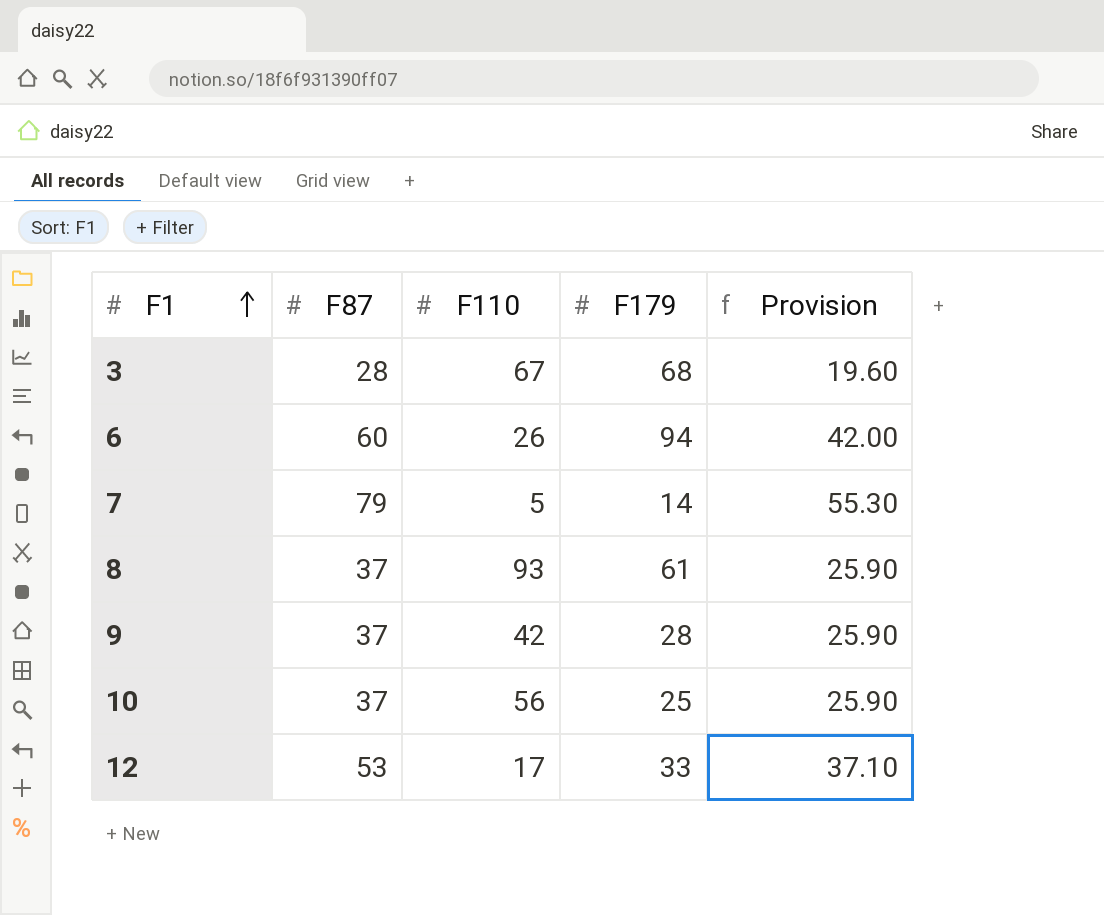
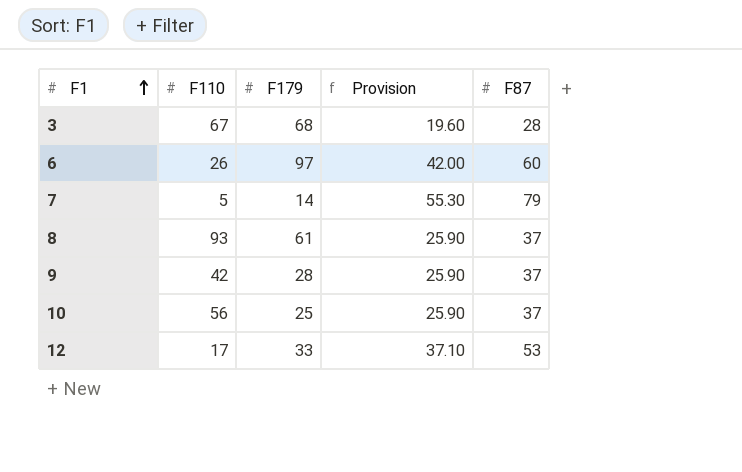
column F87 | position: 2 -> 5
6 | F179: 94 -> 97

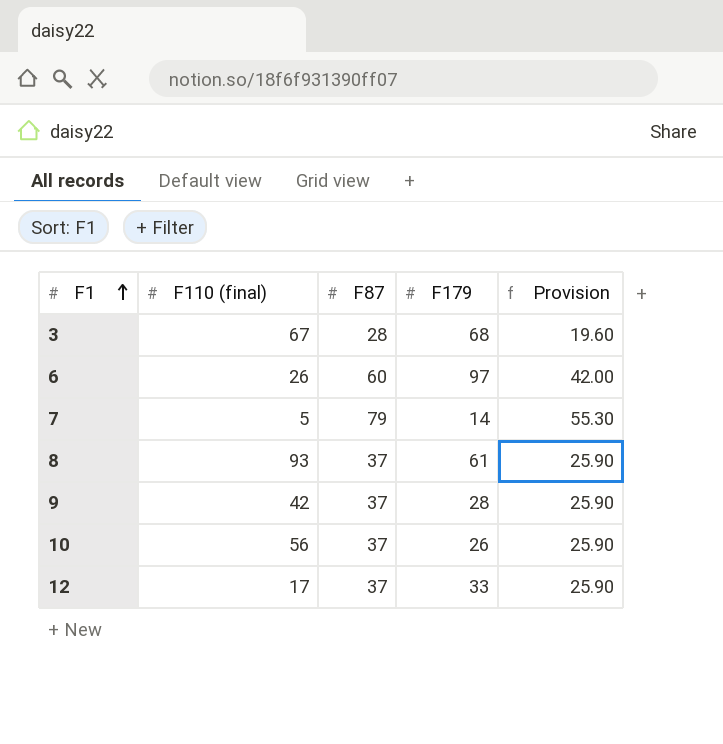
column name: F110 -> F110 (final)
column F87 | position: 5 -> 3
10 | F179: 25 -> 26
12 | F87: 53 -> 37
12 | Provision: 37.10 -> 25.90

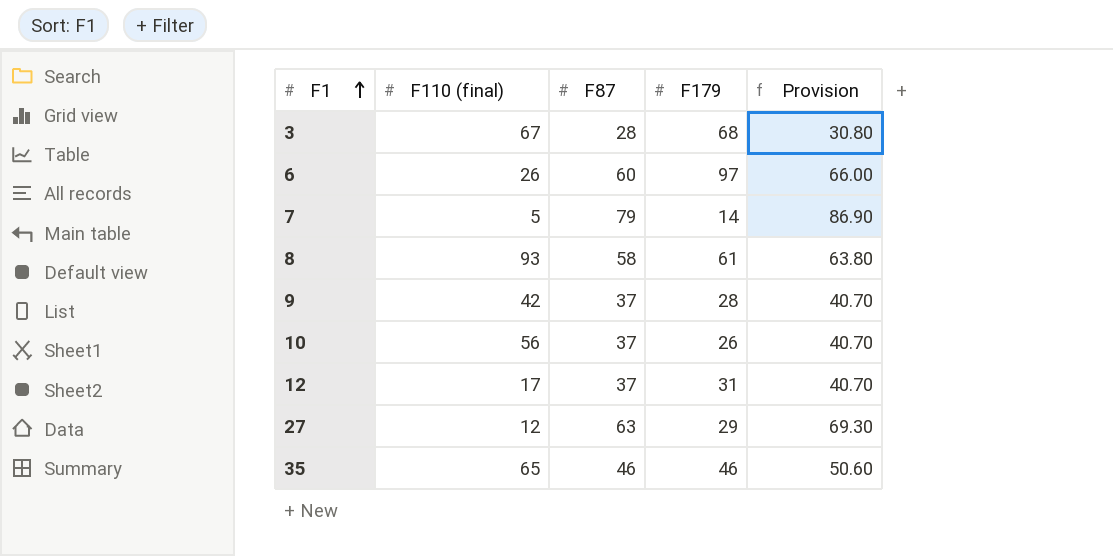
column Provision | formula: [F87] * 0.7 -> [F87] * 1.1
8 | F87: 37 -> 58
12 | F179: 33 -> 31
row 27: none -> 12 | 63 | 29 | 69.30
row 35: none -> 65 | 46 | 46 | 50.60

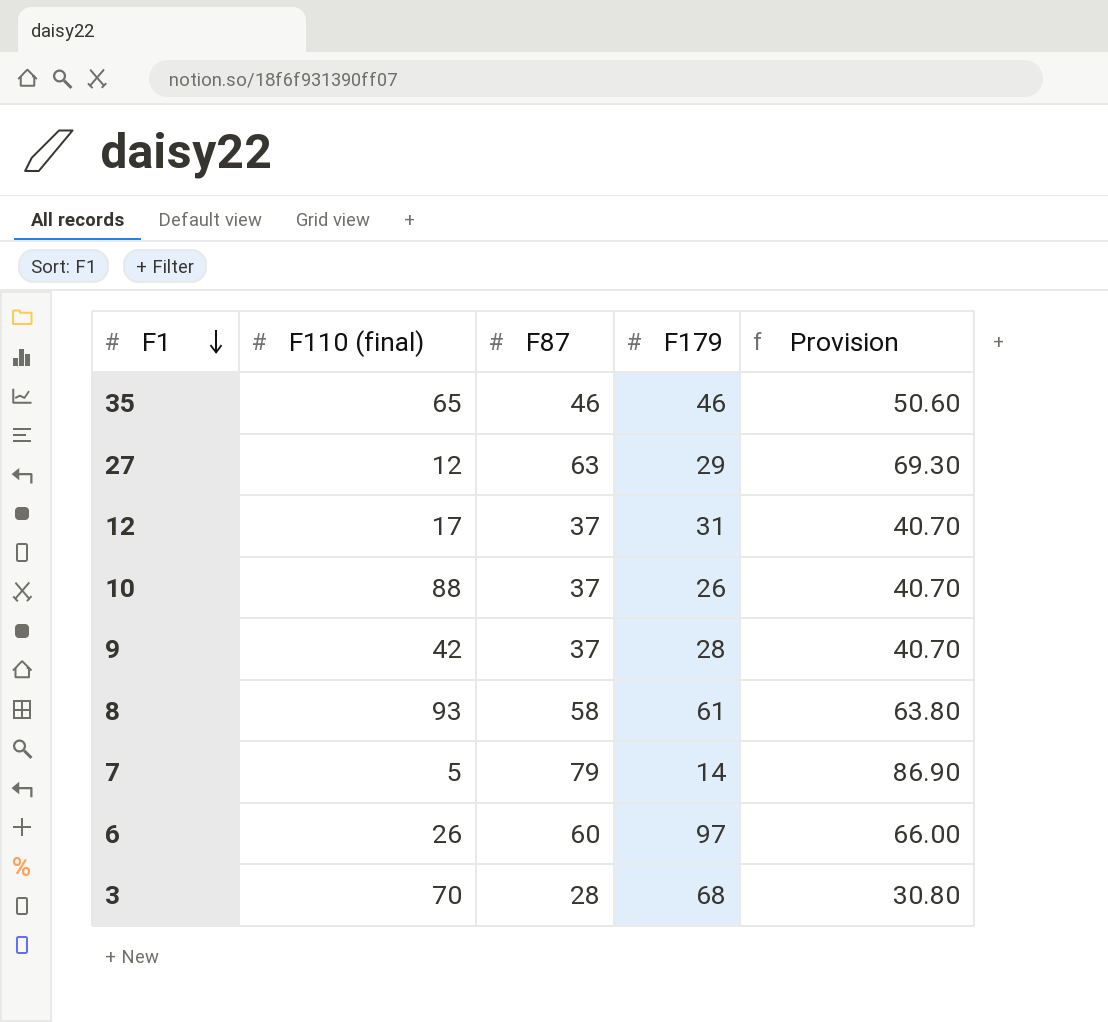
row order: F1 ascending -> F1 descending
10 | F110 (final): 56 -> 88
3 | F110 (final): 67 -> 70

